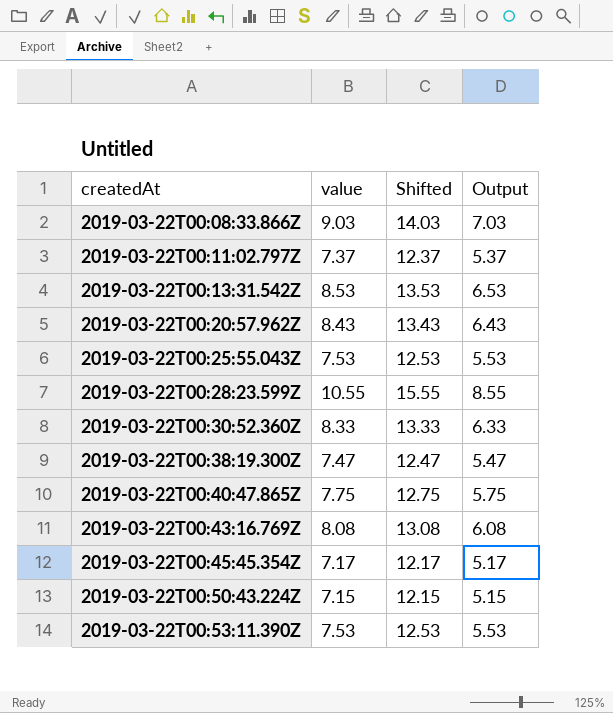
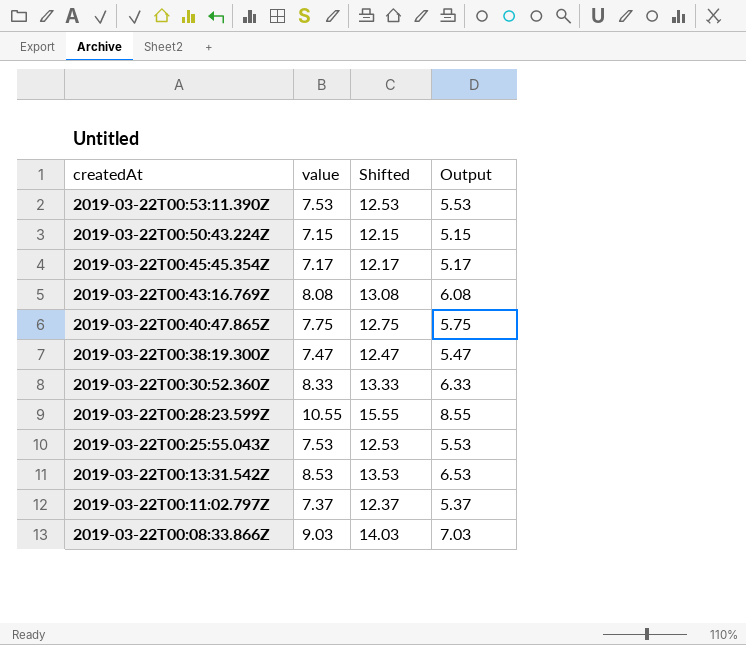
row order: createdAt ascending -> createdAt descending
row 2019-03-22T00:20:57.962Z: 8.43 | 13.43 | 6.43 -> none

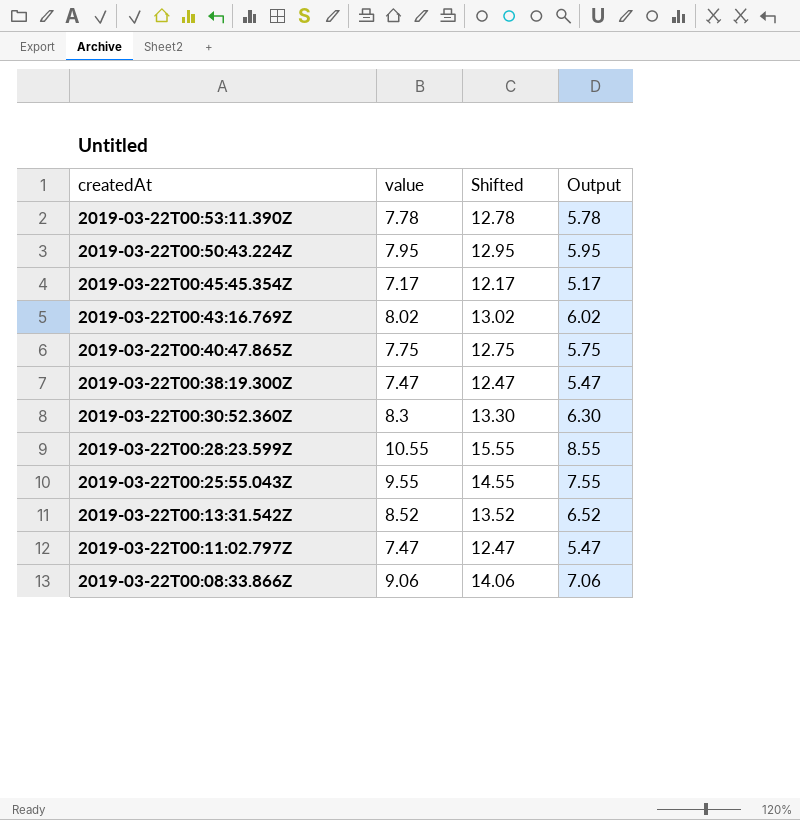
2019-03-22T00:53:11.390Z | value: 7.53 -> 7.78
2019-03-22T00:53:11.390Z | Shifted: 12.53 -> 12.78
2019-03-22T00:53:11.390Z | Output: 5.53 -> 5.78
2019-03-22T00:50:43.224Z | value: 7.15 -> 7.95
2019-03-22T00:50:43.224Z | Shifted: 12.15 -> 12.95
2019-03-22T00:50:43.224Z | Output: 5.15 -> 5.95
2019-03-22T00:43:16.769Z | value: 8.08 -> 8.02
2019-03-22T00:43:16.769Z | Shifted: 13.08 -> 13.02
2019-03-22T00:43:16.769Z | Output: 6.08 -> 6.02
2019-03-22T00:30:52.360Z | value: 8.33 -> 8.3
2019-03-22T00:30:52.360Z | Shifted: 13.33 -> 13.30
2019-03-22T00:30:52.360Z | Output: 6.33 -> 6.30
2019-03-22T00:25:55.043Z | value: 7.53 -> 9.55
2019-03-22T00:25:55.043Z | Shifted: 12.53 -> 14.55
2019-03-22T00:25:55.043Z | Output: 5.53 -> 7.55
2019-03-22T00:13:31.542Z | value: 8.53 -> 8.52
2019-03-22T00:13:31.542Z | Shifted: 13.53 -> 13.52
2019-03-22T00:13:31.542Z | Output: 6.53 -> 6.52
2019-03-22T00:11:02.797Z | value: 7.37 -> 7.47
2019-03-22T00:11:02.797Z | Shifted: 12.37 -> 12.47
2019-03-22T00:11:02.797Z | Output: 5.37 -> 5.47
2019-03-22T00:08:33.866Z | value: 9.03 -> 9.06
2019-03-22T00:08:33.866Z | Shifted: 14.03 -> 14.06
2019-03-22T00:08:33.866Z | Output: 7.03 -> 7.06

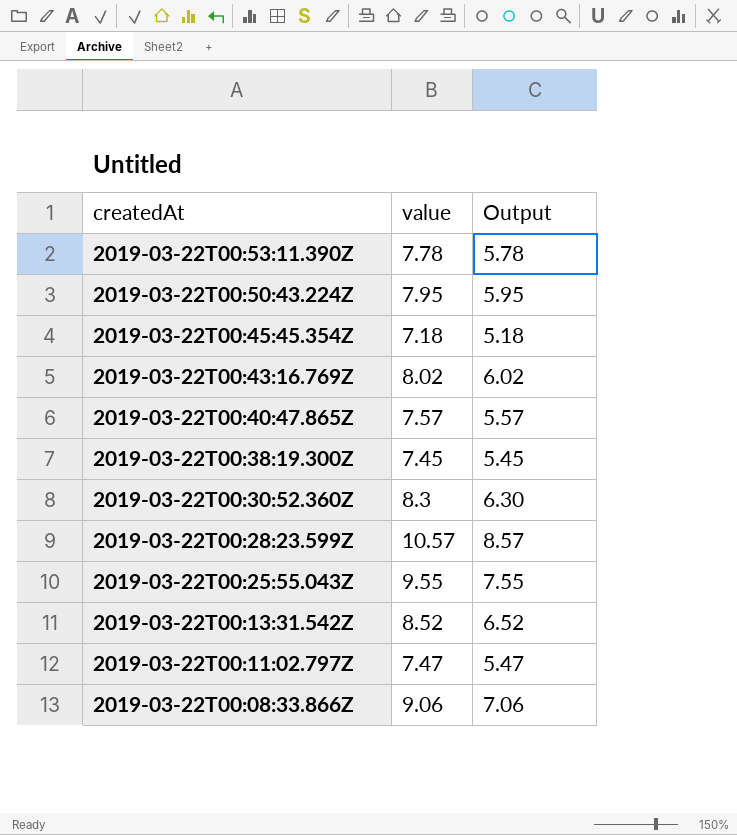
column Shifted | formula: [value] + 5 -> none
2019-03-22T00:45:45.354Z | value: 7.17 -> 7.18
2019-03-22T00:45:45.354Z | Output: 5.17 -> 5.18
2019-03-22T00:40:47.865Z | value: 7.75 -> 7.57
2019-03-22T00:40:47.865Z | Output: 5.75 -> 5.57
2019-03-22T00:38:19.300Z | value: 7.47 -> 7.45
2019-03-22T00:38:19.300Z | Output: 5.47 -> 5.45
2019-03-22T00:28:23.599Z | value: 10.55 -> 10.57
2019-03-22T00:28:23.599Z | Output: 8.55 -> 8.57

